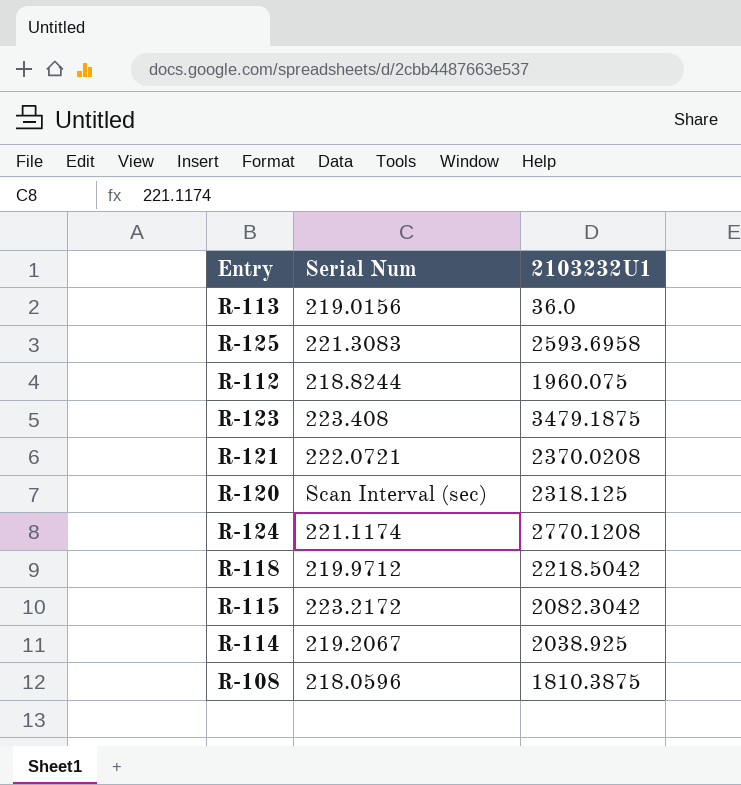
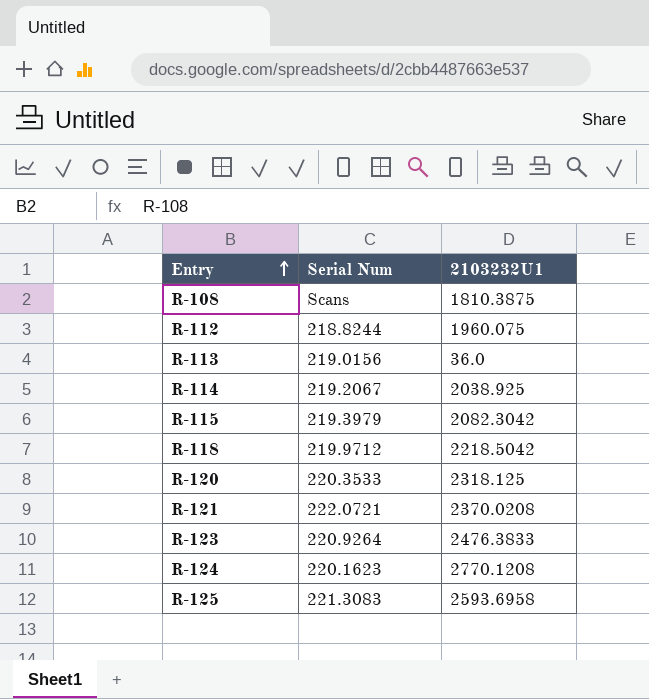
row order: none -> Entry ascending
R-108 | Serial Num: 218.0596 -> Scans
R-115 | Serial Num: 223.2172 -> 219.3979
R-120 | Serial Num: Scan Interval (sec) -> 220.3533
R-123 | Serial Num: 223.408 -> 220.9264
R-123 | 2103232U1: 3479.1875 -> 2476.3833
R-124 | Serial Num: 221.1174 -> 220.1623

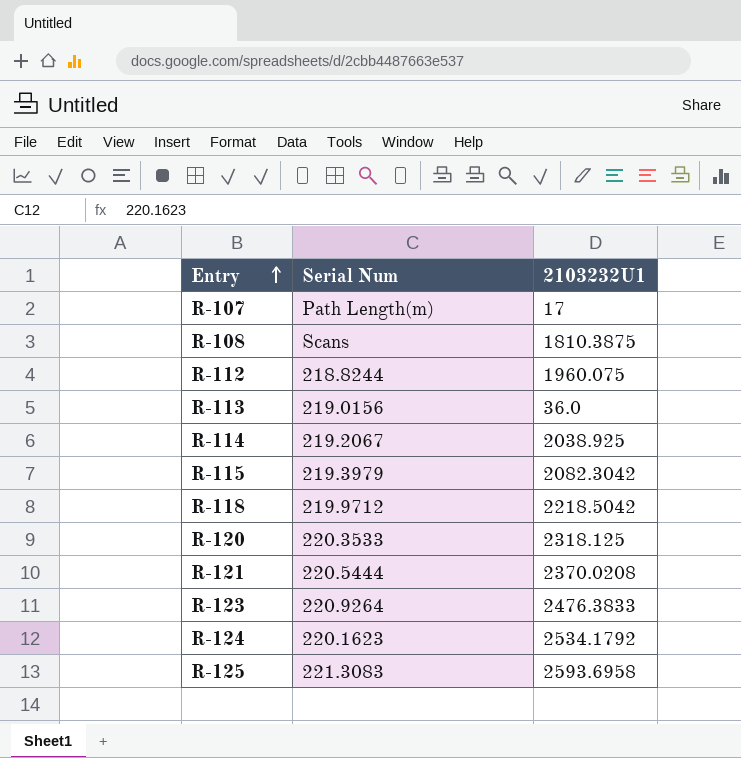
row R-107: none -> Path Length(m) | 17
R-121 | Serial Num: 222.0721 -> 220.5444
R-124 | 2103232U1: 2770.1208 -> 2534.1792

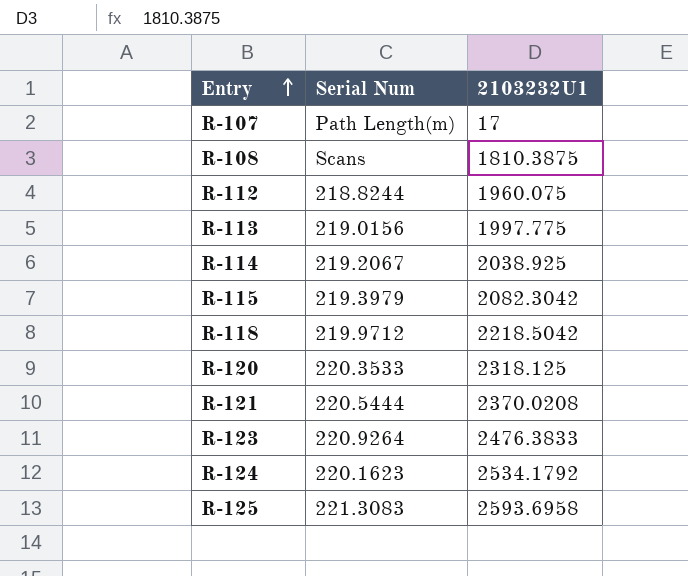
R-113 | 2103232U1: 36.0 -> 1997.775

